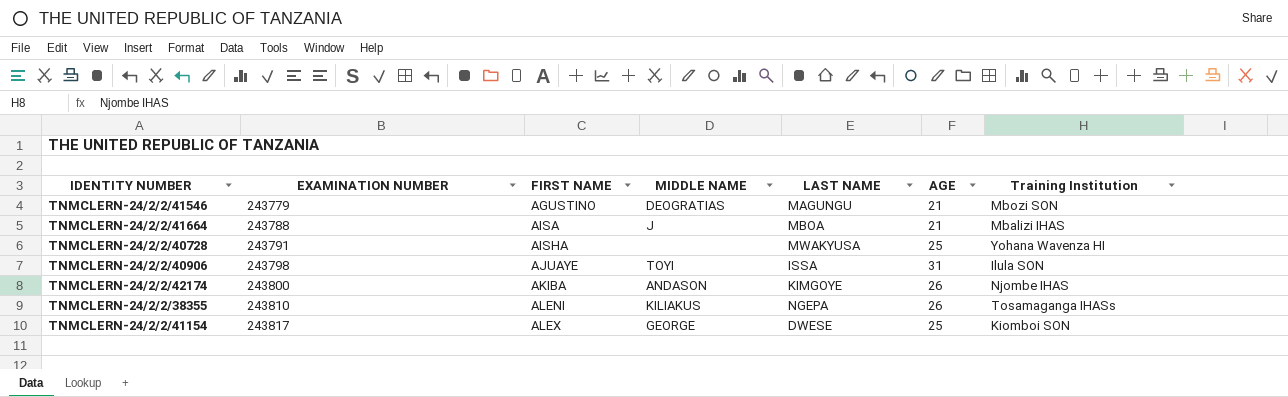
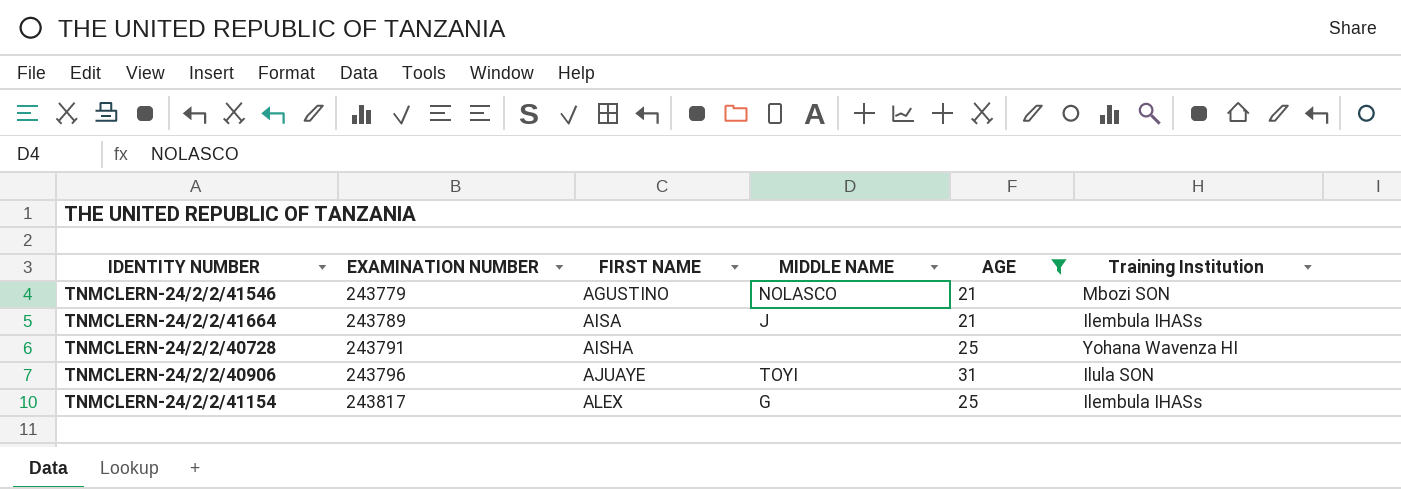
filter: none -> AGE != 26
column LAST NAME | position: 5 -> none
TNMCLERN-24/2/2/41546 | MIDDLE NAME: DEOGRATIAS -> NOLASCO
TNMCLERN-24/2/2/41664 | EXAMINATION NUMBER: 243788 -> 243789
TNMCLERN-24/2/2/41664 | Training Institution: Mbalizi IHAS -> Ilembula IHASs
TNMCLERN-24/2/2/40906 | EXAMINATION NUMBER: 243798 -> 243796
TNMCLERN-24/2/2/41154 | MIDDLE NAME: GEORGE -> G
TNMCLERN-24/2/2/41154 | Training Institution: Kiomboi SON -> Ilembula IHASs

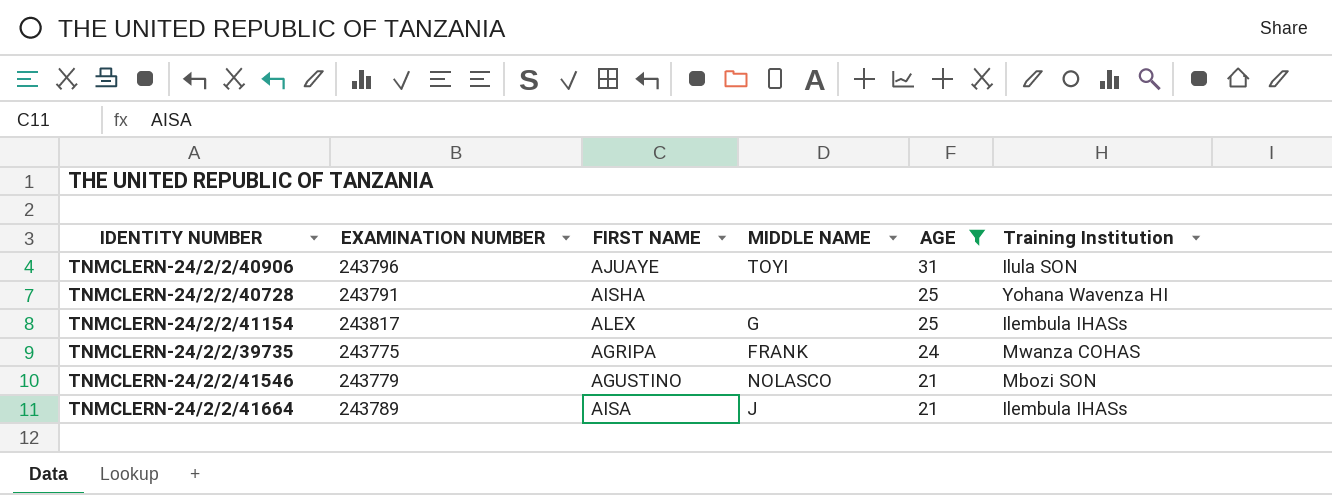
row order: EXAMINATION NUMBER ascending -> AGE descending
row TNMCLERN-24/2/2/39735: none -> 243775 | AGRIPA | FRANK | 24 | Mwanza COHAS

